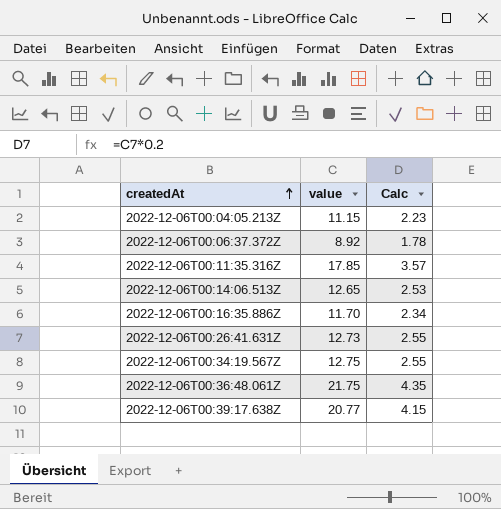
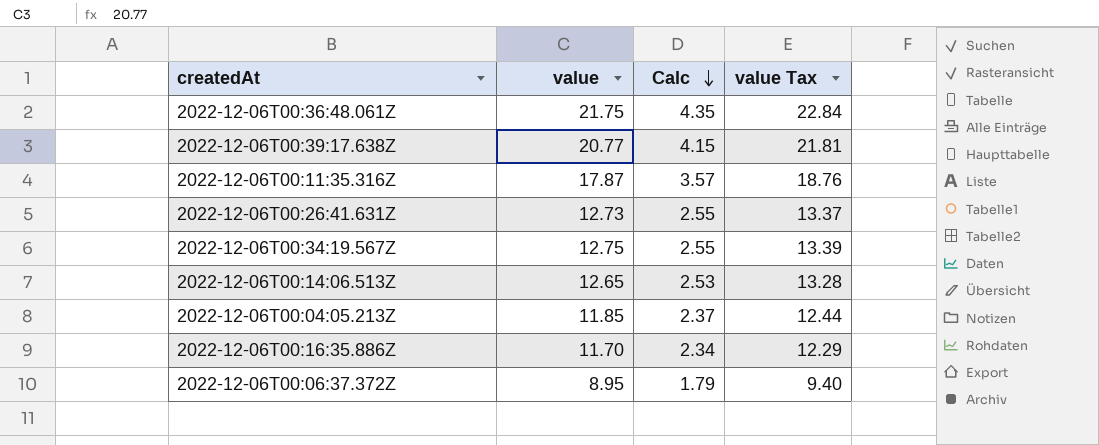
row order: createdAt ascending -> Calc descending
column value Tax | formula: none -> [value] * 1.05
2022-12-06T00:11:35.316Z | value: 17.85 -> 17.87
2022-12-06T00:04:05.213Z | value: 11.15 -> 11.85
2022-12-06T00:04:05.213Z | Calc: 2.23 -> 2.37
2022-12-06T00:06:37.372Z | value: 8.92 -> 8.95
2022-12-06T00:06:37.372Z | Calc: 1.78 -> 1.79

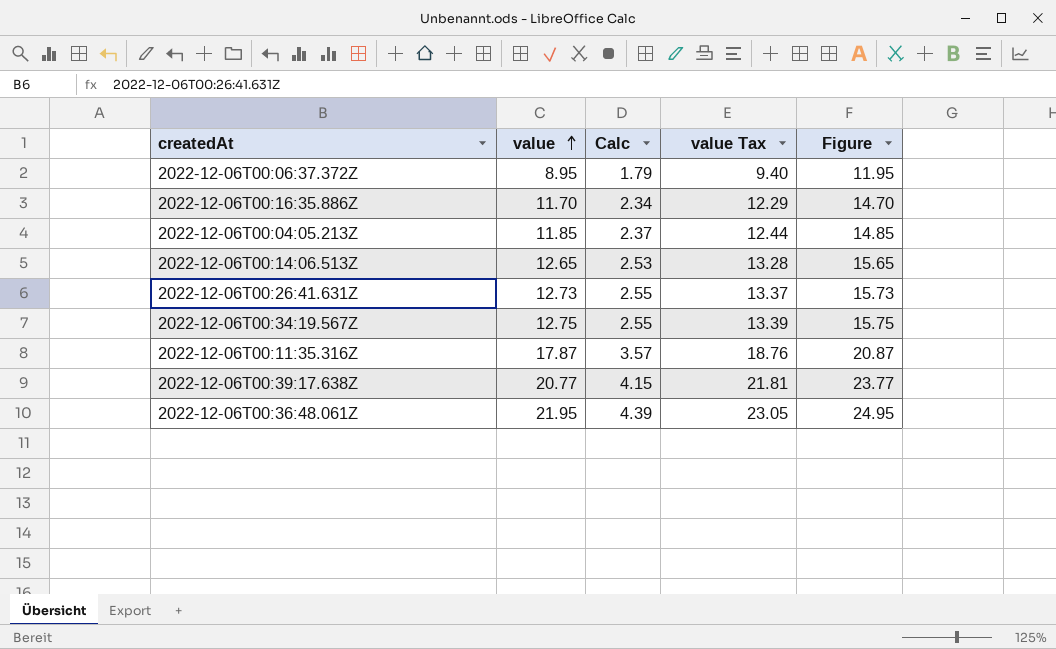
row order: Calc descending -> value ascending
column Figure | formula: none -> [value] + 3
2022-12-06T00:36:48.061Z | value: 21.75 -> 21.95
2022-12-06T00:36:48.061Z | Calc: 4.35 -> 4.39
2022-12-06T00:36:48.061Z | value Tax: 22.84 -> 23.05

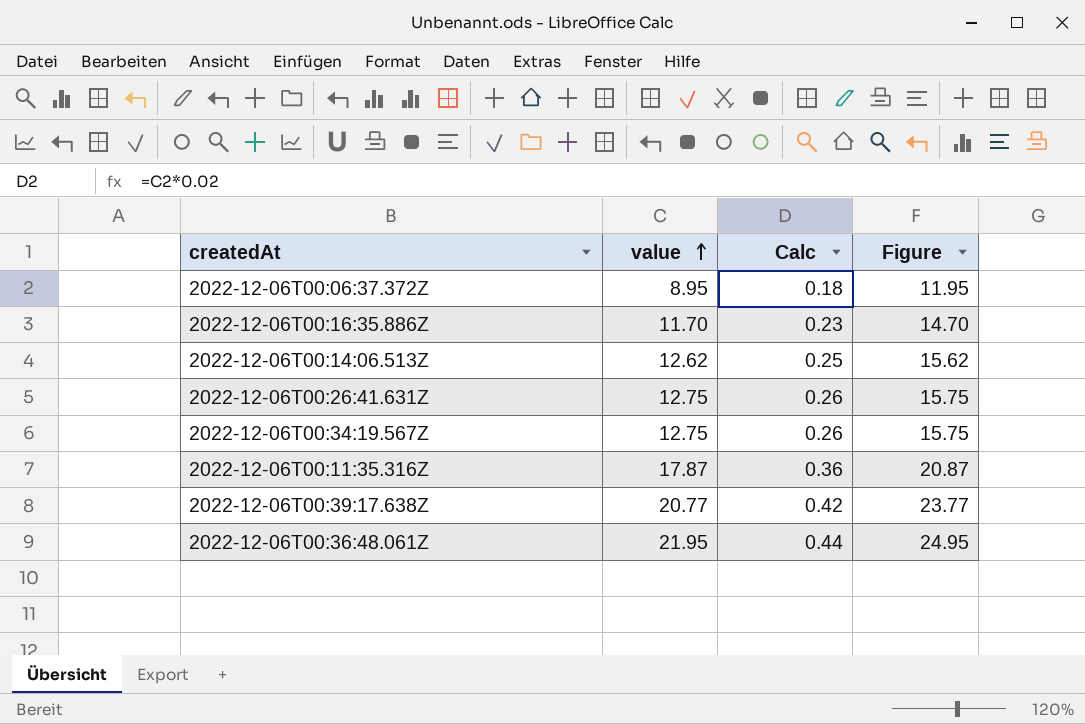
column value Tax | formula: [value] * 1.05 -> none
column Calc | formula: [value] * 0.2 -> [value] * 0.02
row 2022-12-06T00:04:05.213Z: 11.85 | 2.37 | 12.44 | 14.85 -> none
2022-12-06T00:14:06.513Z | value: 12.65 -> 12.62
2022-12-06T00:14:06.513Z | Figure: 15.65 -> 15.62
2022-12-06T00:26:41.631Z | value: 12.73 -> 12.75
2022-12-06T00:26:41.631Z | Figure: 15.73 -> 15.75

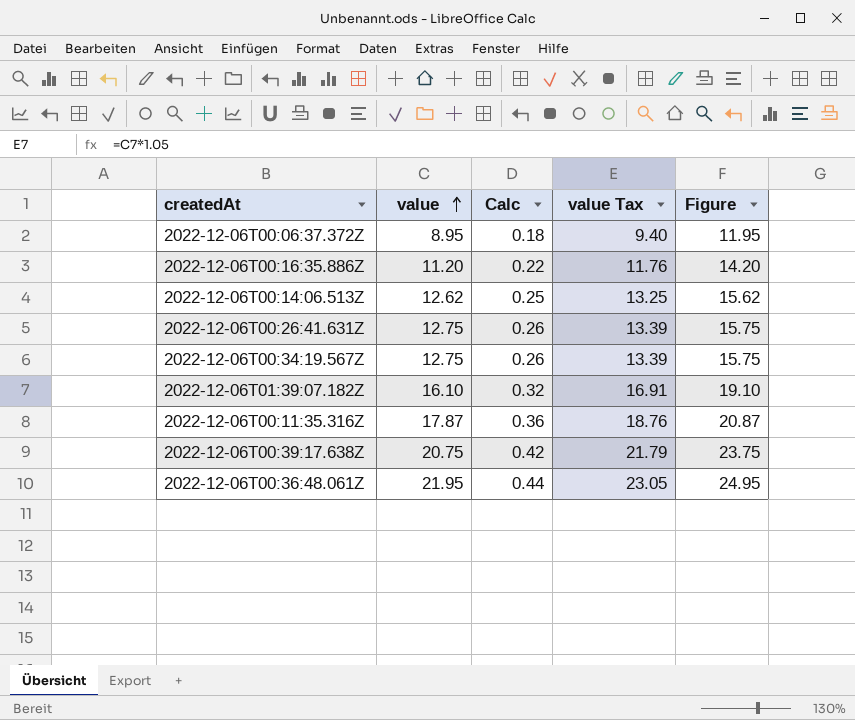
column value Tax | formula: none -> [value] * 1.05
2022-12-06T00:16:35.886Z | value: 11.70 -> 11.20
2022-12-06T00:16:35.886Z | Calc: 0.23 -> 0.22
2022-12-06T00:16:35.886Z | Figure: 14.70 -> 14.20
row 2022-12-06T01:39:07.182Z: none -> 16.10 | 0.32 | 16.91 | 19.10
2022-12-06T00:39:17.638Z | value: 20.77 -> 20.75
2022-12-06T00:39:17.638Z | Figure: 23.77 -> 23.75

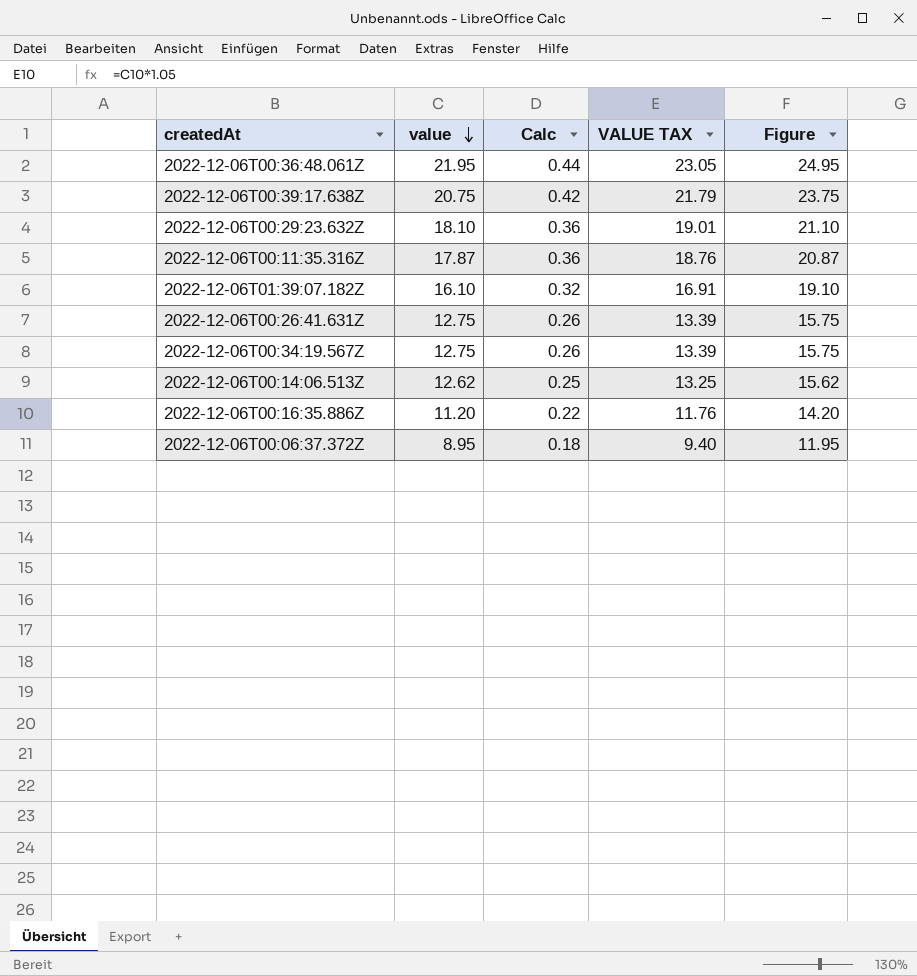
row order: value ascending -> value descending
column name: value Tax -> VALUE TAX
row 2022-12-06T00:29:23.632Z: none -> 18.10 | 0.36 | 19.01 | 21.10

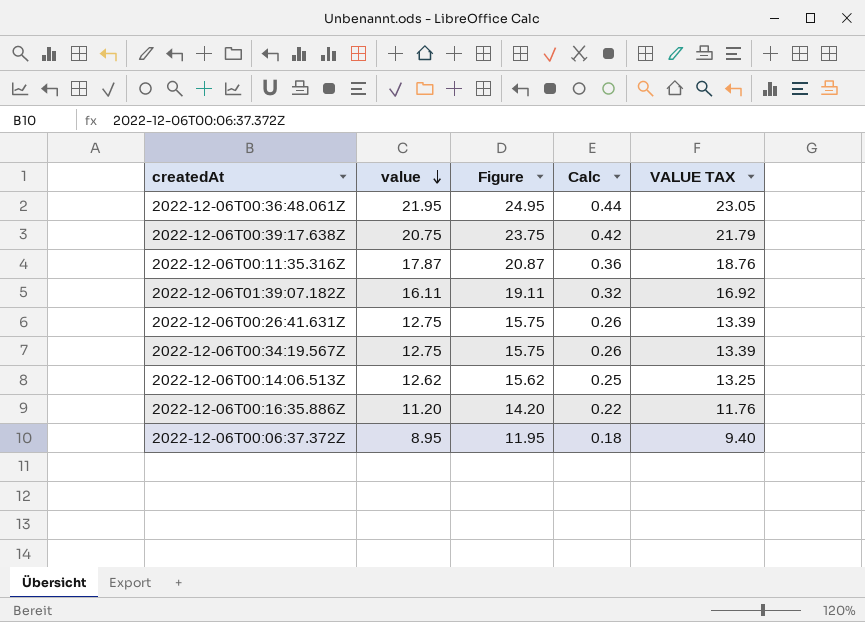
column Figure | position: 5 -> 3
row 2022-12-06T00:29:23.632Z: 18.10 | 0.36 | 19.01 | 21.10 -> none
2022-12-06T01:39:07.182Z | value: 16.10 -> 16.11
2022-12-06T01:39:07.182Z | Figure: 19.10 -> 19.11
2022-12-06T01:39:07.182Z | VALUE TAX: 16.91 -> 16.92

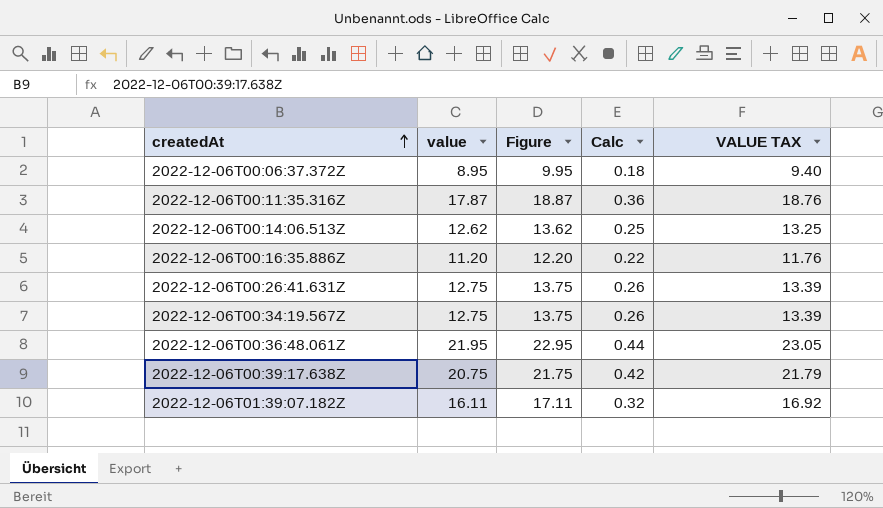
row order: value descending -> createdAt ascending
column Figure | formula: [value] + 3 -> [value] + 1

